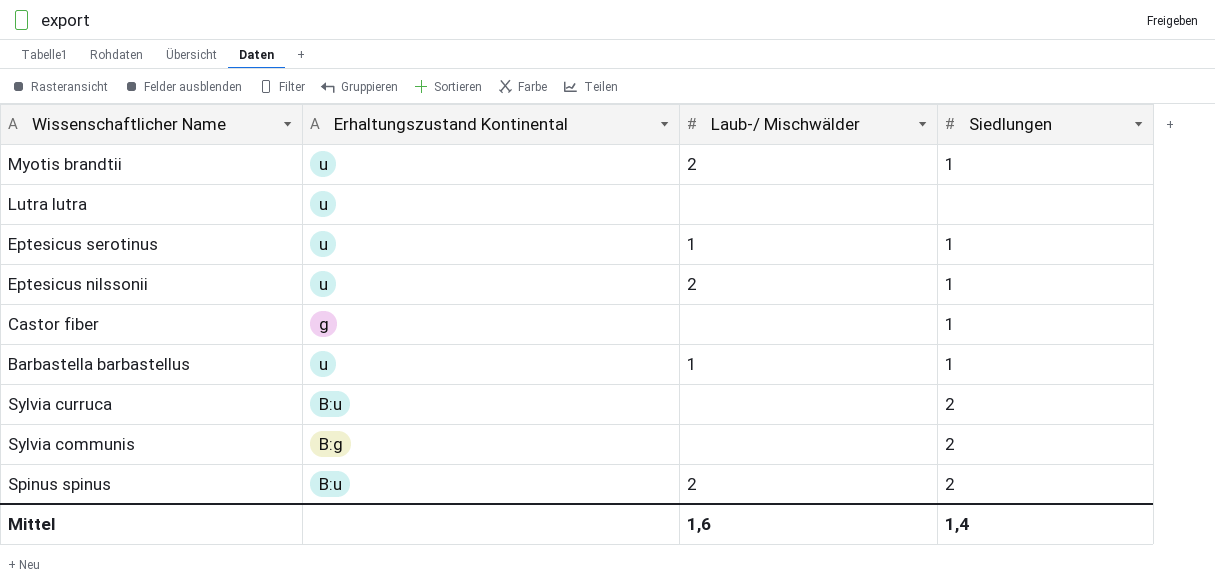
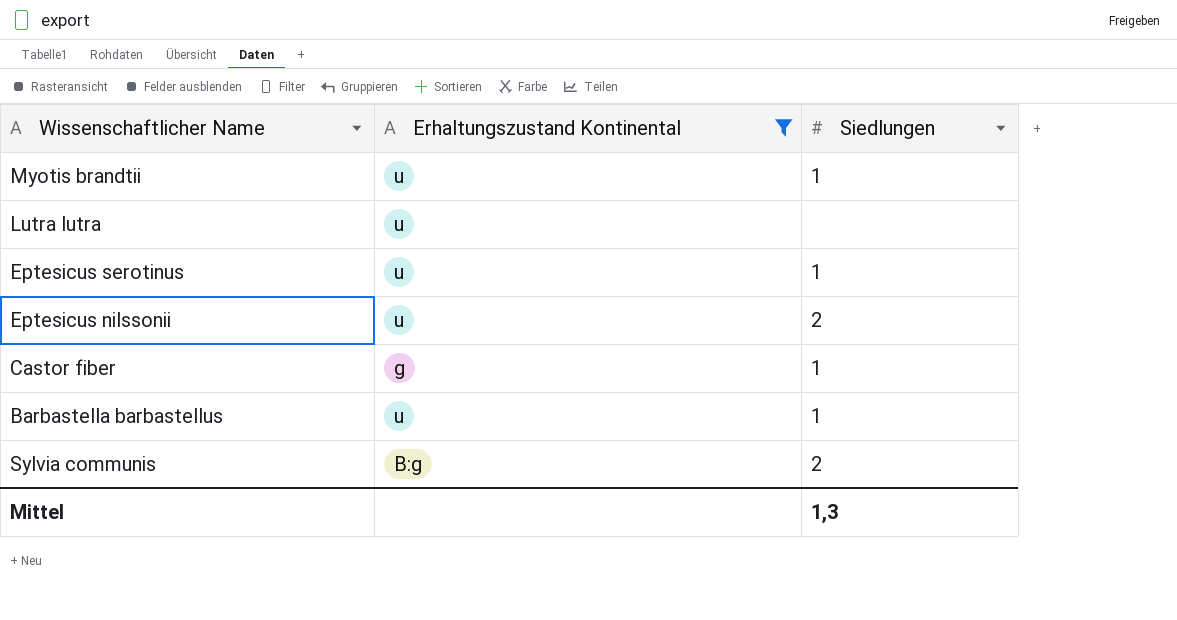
filter: none -> Erhaltungszustand Kontinental != B:u
column Laub-/ Mischwälder | position: 3 -> none
Eptesicus nilssonii | Siedlungen: 1 -> 2
Mittel | Siedlungen: 1,4 -> 1,3

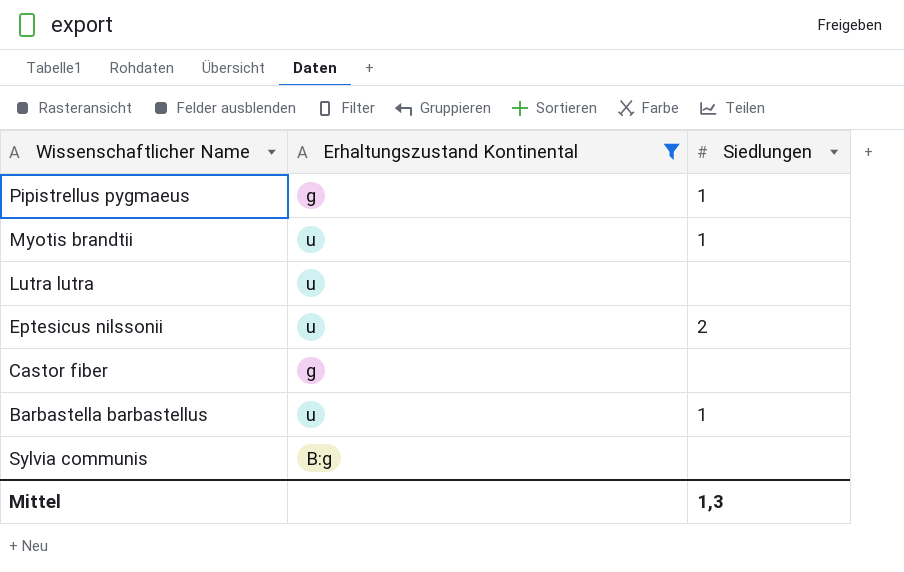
row Eptesicus serotinus: u | 1 -> none
row Pipistrellus pygmaeus: none -> g | 1
Castor fiber | Siedlungen: 1 -> none
Sylvia communis | Siedlungen: 2 -> none

